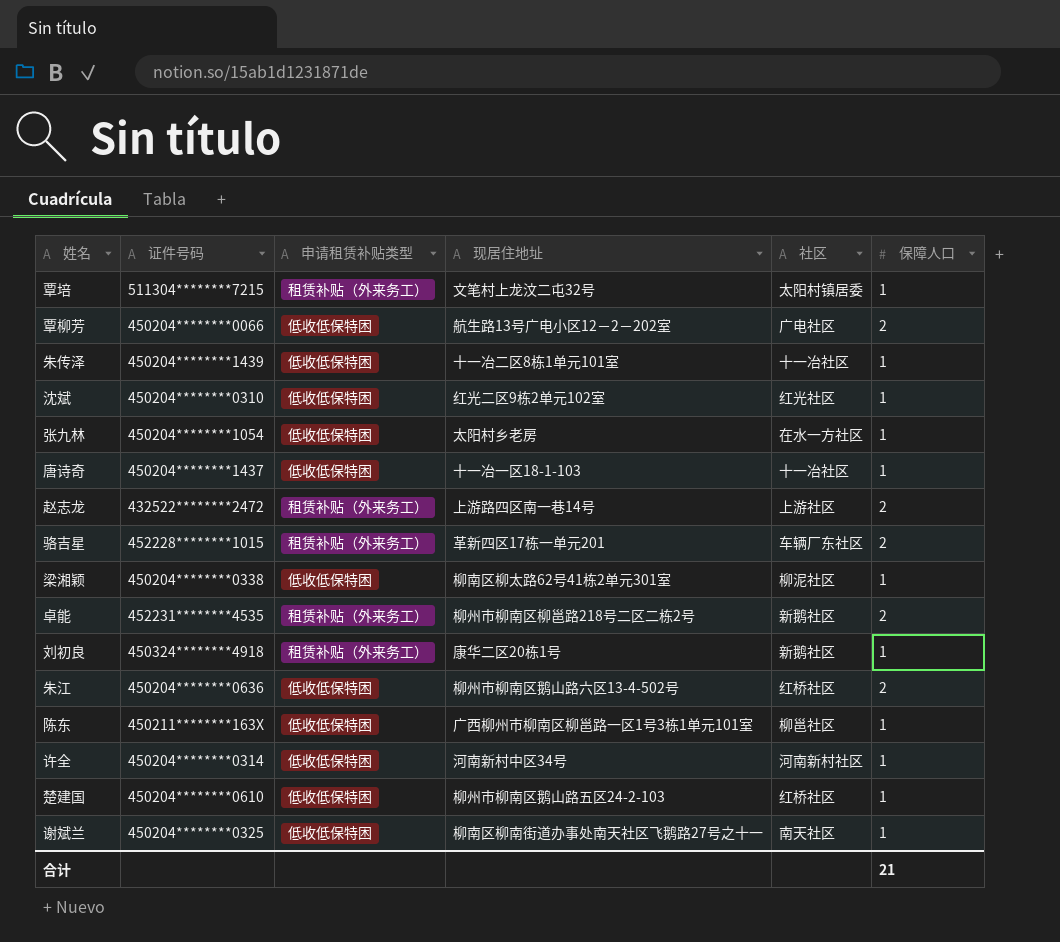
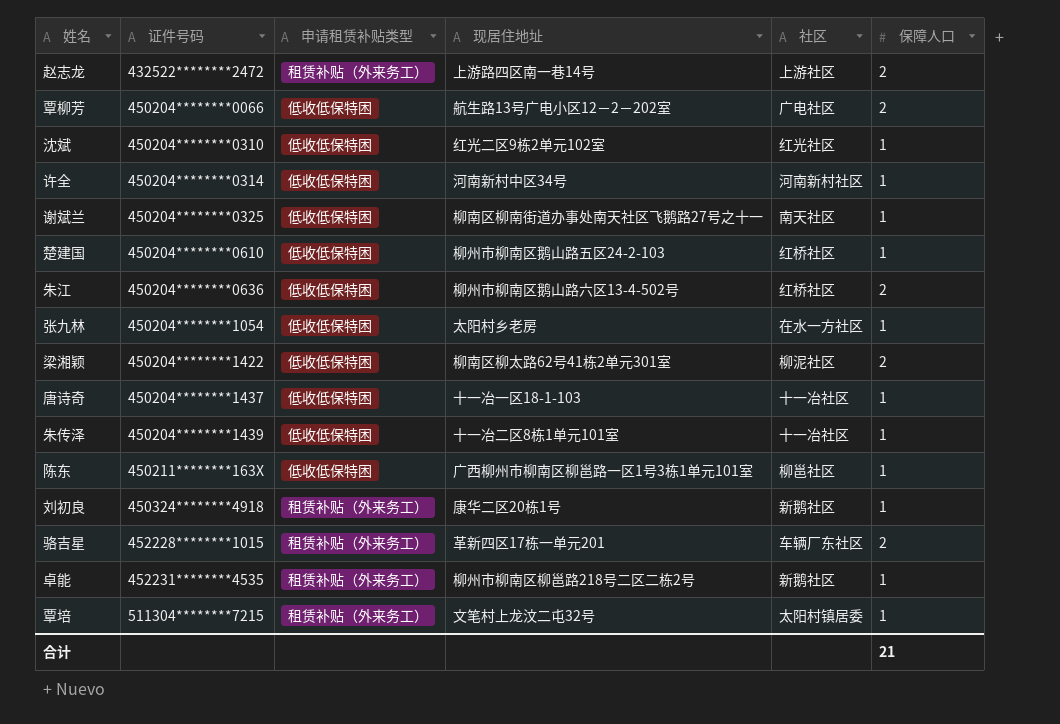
row order: none -> 证件号码 ascending
梁湘颖 | 证件号码: 450204********0338 -> 450204********1422
梁湘颖 | 保障人口: 1 -> 2
卓能 | 保障人口: 2 -> 1

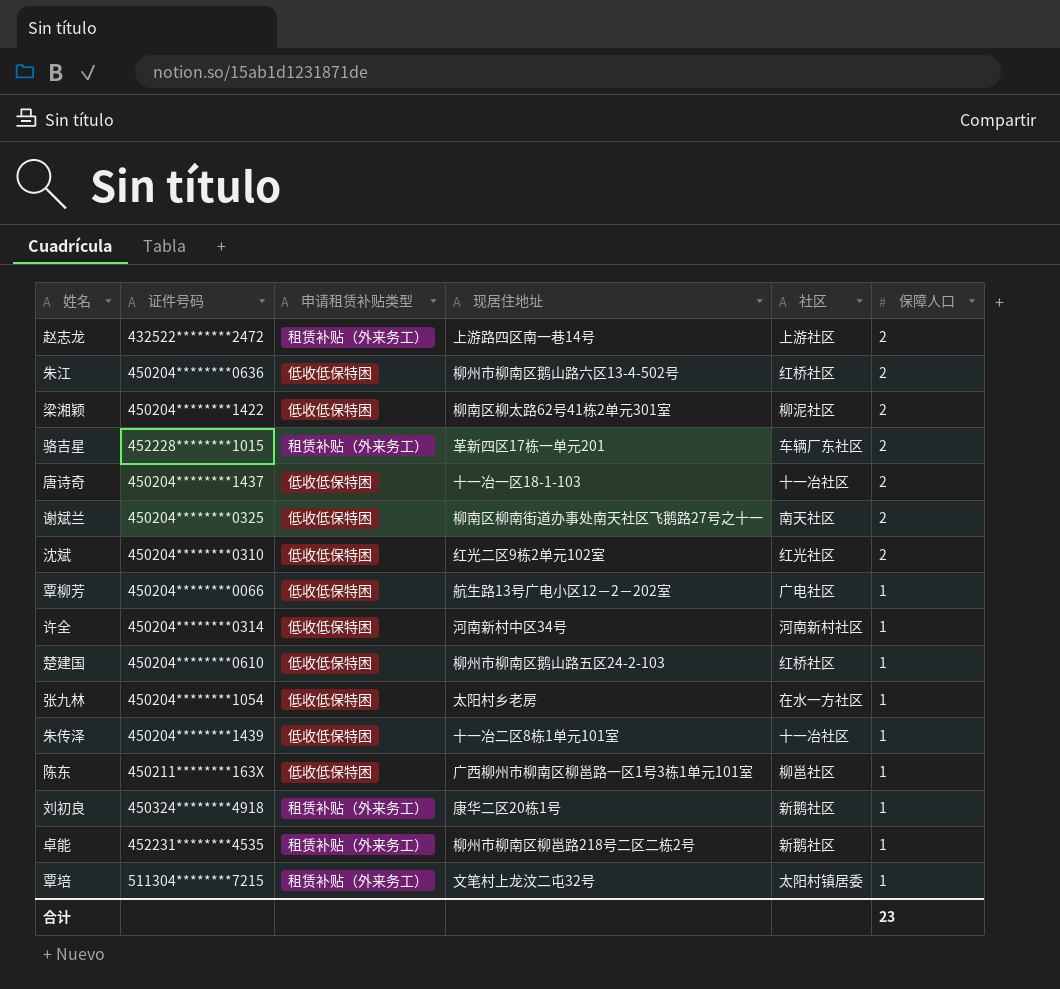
row order: 证件号码 ascending -> 保障人口 descending
唐诗奇 | 保障人口: 1 -> 2
谢斌兰 | 保障人口: 1 -> 2
沈斌 | 保障人口: 1 -> 2
覃柳芳 | 保障人口: 2 -> 1
合计 | 保障人口: 21 -> 23

